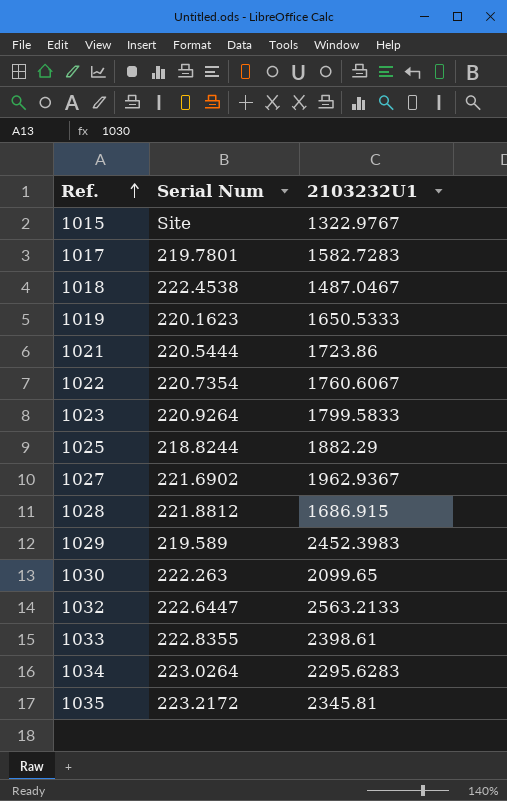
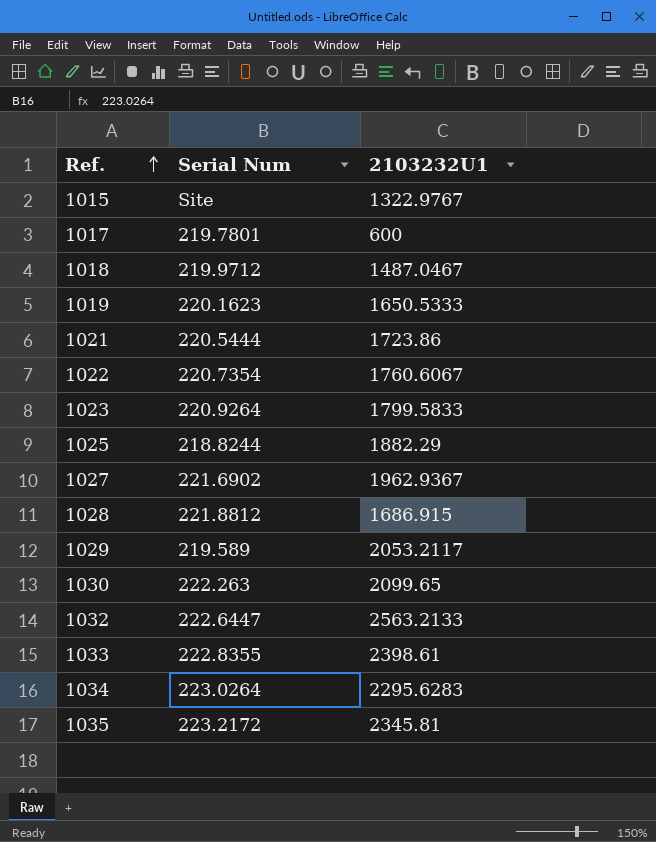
1017 | 2103232U1: 1582.7283 -> 600
1018 | Serial Num: 222.4538 -> 219.9712
1029 | 2103232U1: 2452.3983 -> 2053.2117

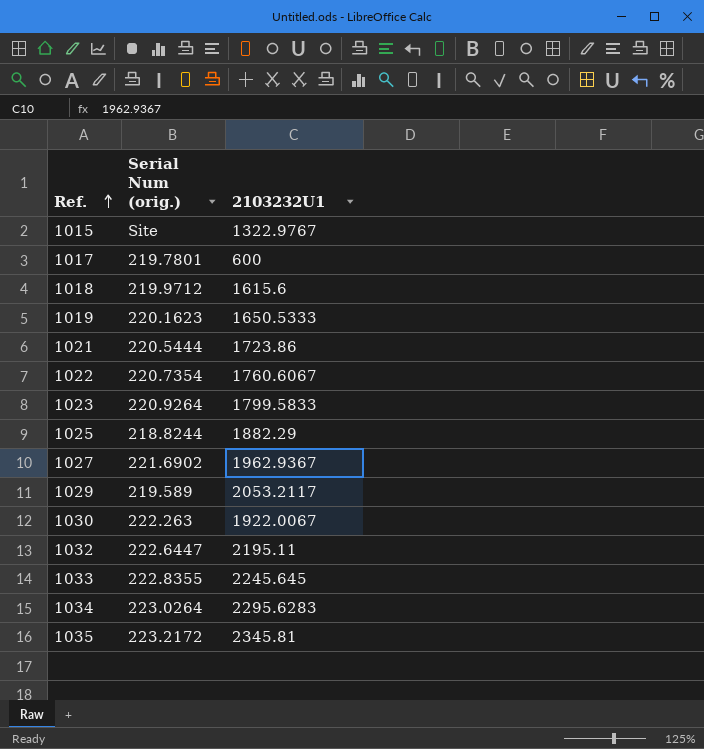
column name: Serial Num -> Serial Num (orig.)
row 1028: 221.8812 | 1686.915 -> none
1018 | 2103232U1: 1487.0467 -> 1615.6
1030 | 2103232U1: 2099.65 -> 1922.0067
1032 | 2103232U1: 2563.2133 -> 2195.11
1033 | 2103232U1: 2398.61 -> 2245.645

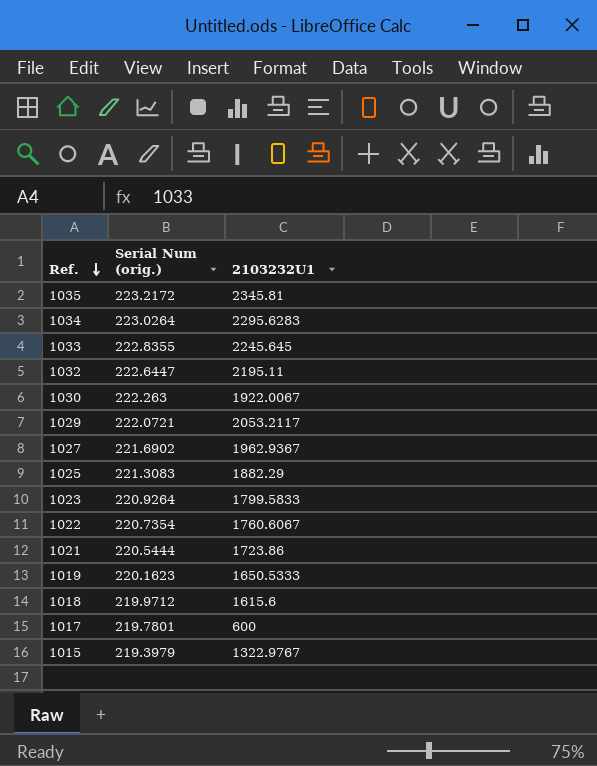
row order: Ref. ascending -> Ref. descending
1029 | Serial Num (orig.): 219.589 -> 222.0721
1025 | Serial Num (orig.): 218.8244 -> 221.3083
1015 | Serial Num (orig.): Site -> 219.3979

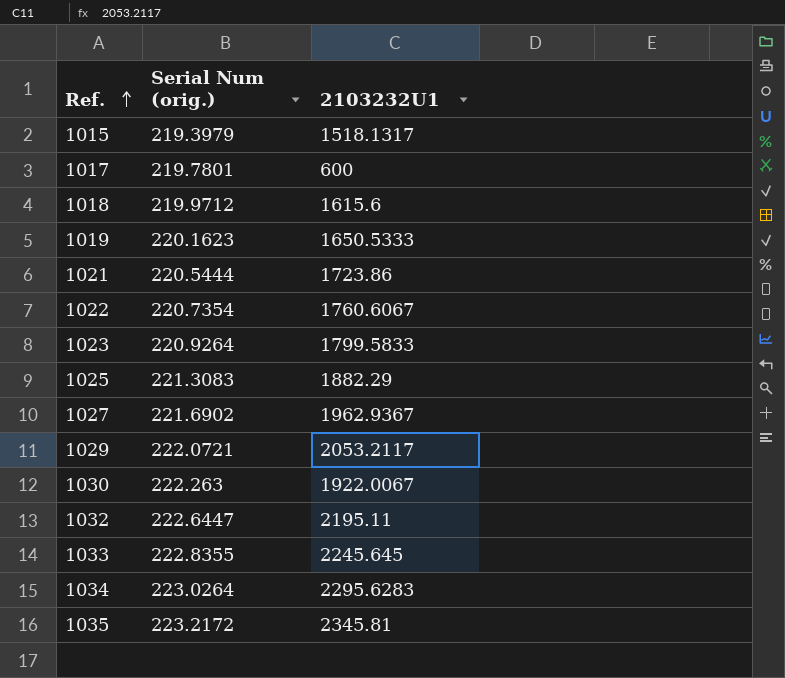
row order: Ref. descending -> Ref. ascending
1015 | 2103232U1: 1322.9767 -> 1518.1317

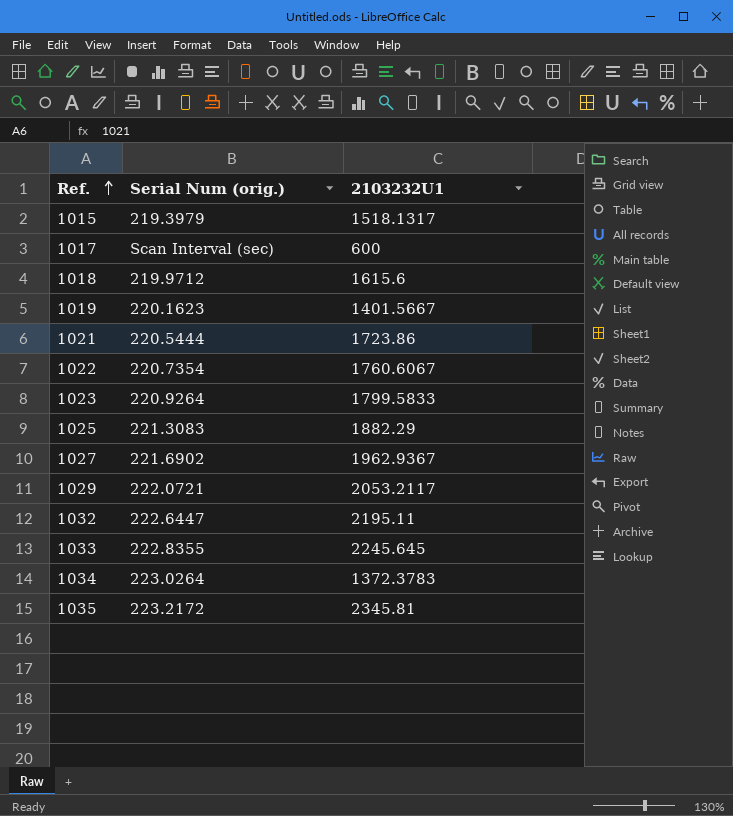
row 1030: 222.263 | 1922.0067 -> none
1017 | Serial Num (orig.): 219.7801 -> Scan Interval (sec)
1019 | 2103232U1: 1650.5333 -> 1401.5667
1034 | 2103232U1: 2295.6283 -> 1372.3783

